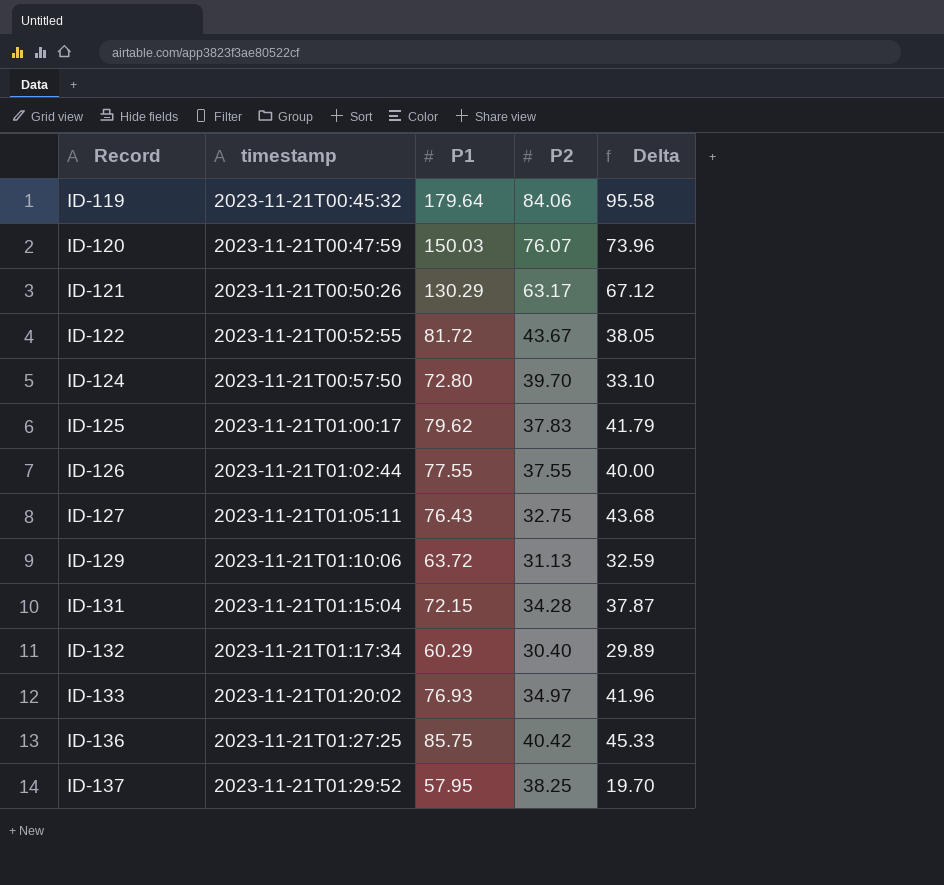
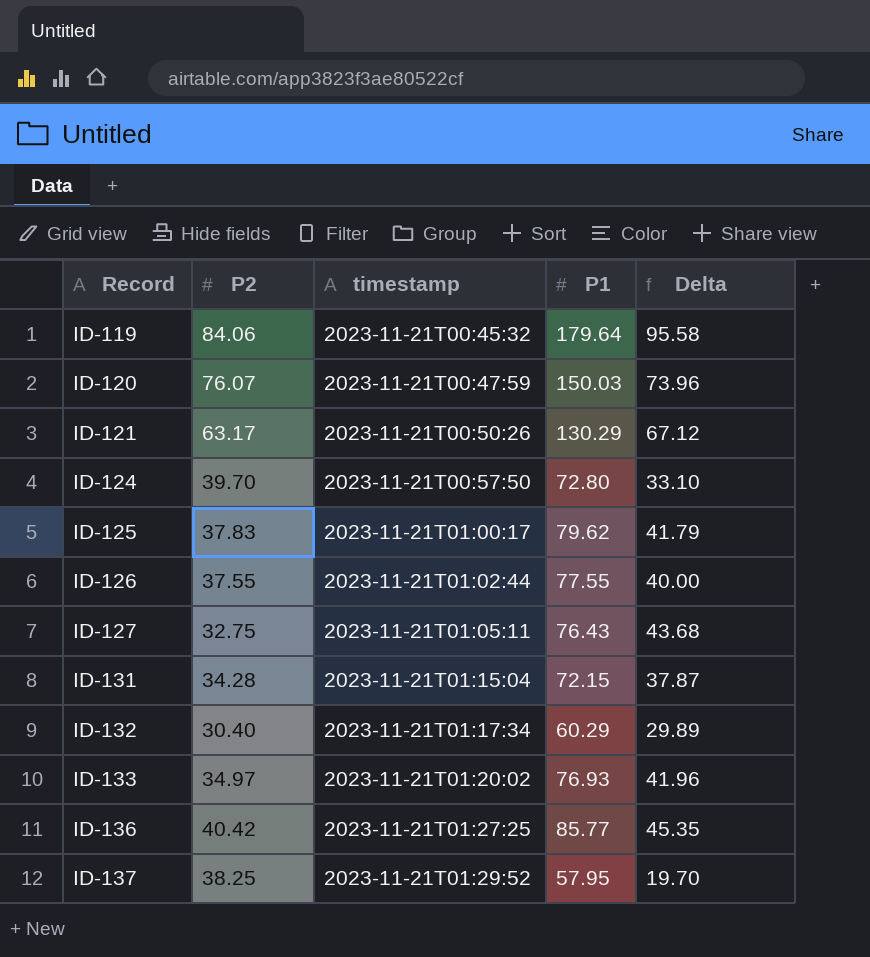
column P2 | position: 4 -> 2
row ID-122: 2023-11-21T00:52:55 | 81.72 | 43.67 | 38.05 -> none
row ID-129: 2023-11-21T01:10:06 | 63.72 | 31.13 | 32.59 -> none
ID-136 | P1: 85.75 -> 85.77
ID-136 | Delta: 45.33 -> 45.35

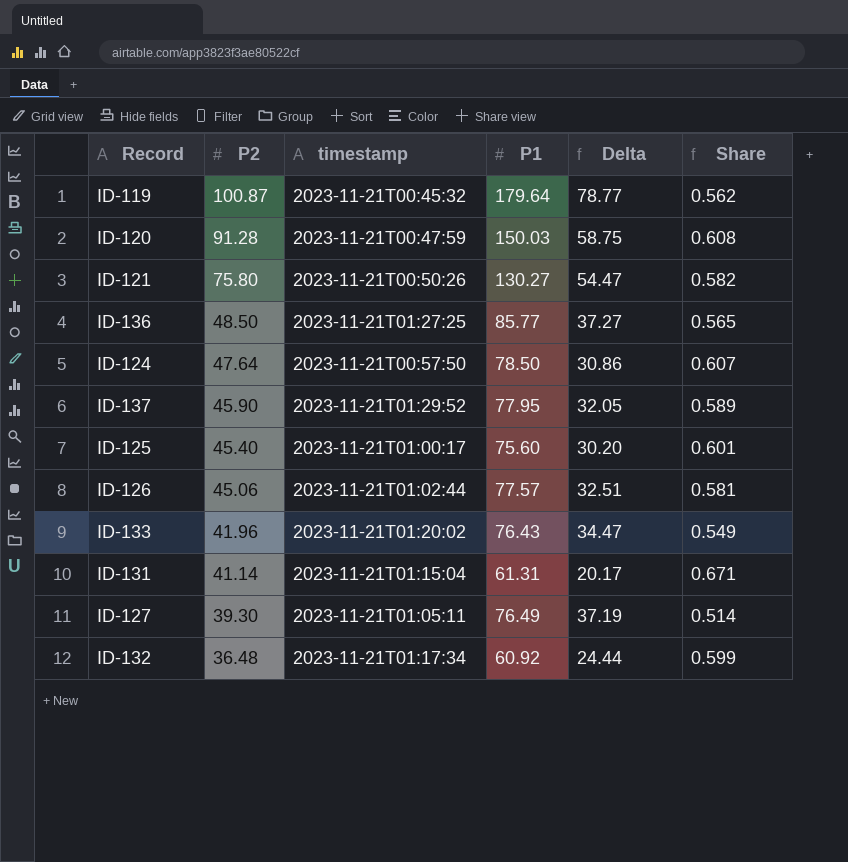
row order: Record ascending -> P2 descending
column Share | formula: none -> [P2] / [P1]
ID-119 | P2: 84.06 -> 100.87
ID-119 | Delta: 95.58 -> 78.77
ID-120 | P2: 76.07 -> 91.28
ID-120 | Delta: 73.96 -> 58.75
ID-121 | P2: 63.17 -> 75.80
ID-121 | P1: 130.29 -> 130.27
ID-121 | Delta: 67.12 -> 54.47
ID-136 | P2: 40.42 -> 48.50
ID-136 | Delta: 45.35 -> 37.27
ID-124 | P2: 39.70 -> 47.64
ID-124 | P1: 72.80 -> 78.50
ID-124 | Delta: 33.10 -> 30.86
ID-137 | P2: 38.25 -> 45.90
ID-137 | P1: 57.95 -> 77.95
ID-137 | Delta: 19.70 -> 32.05
ID-125 | P2: 37.83 -> 45.40
ID-125 | P1: 79.62 -> 75.60
ID-125 | Delta: 41.79 -> 30.20
ID-126 | P2: 37.55 -> 45.06
ID-126 | P1: 77.55 -> 77.57
ID-126 | Delta: 40.00 -> 32.51
ID-133 | P2: 34.97 -> 41.96
ID-133 | P1: 76.93 -> 76.43
ID-133 | Delta: 41.96 -> 34.47
ID-131 | P2: 34.28 -> 41.14
ID-131 | P1: 72.15 -> 61.31
ID-131 | Delta: 37.87 -> 20.17
ID-127 | P2: 32.75 -> 39.30
ID-127 | P1: 76.43 -> 76.49
ID-127 | Delta: 43.68 -> 37.19
ID-132 | P2: 30.40 -> 36.48
ID-132 | P1: 60.29 -> 60.92
ID-132 | Delta: 29.89 -> 24.44

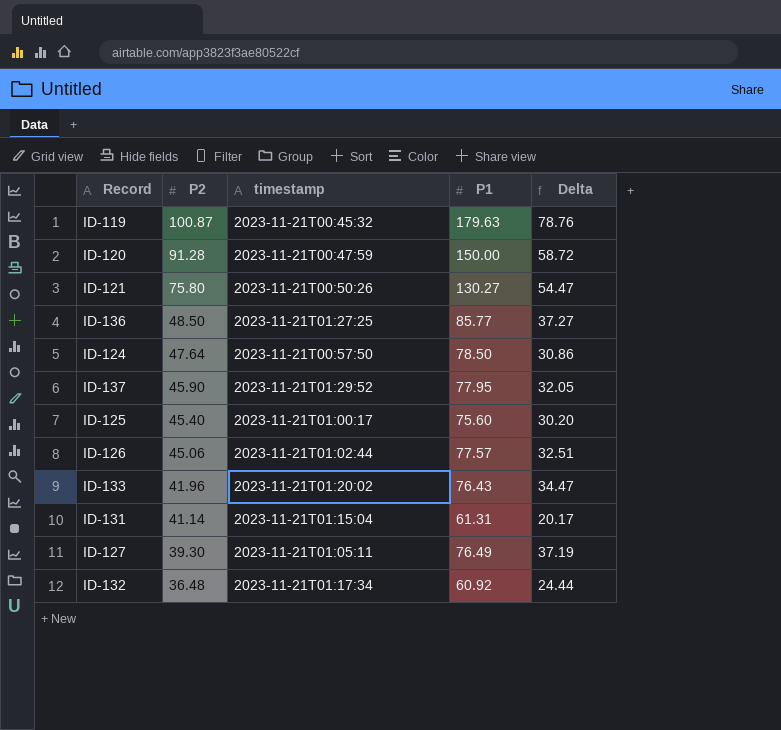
column Share | formula: [P2] / [P1] -> none
ID-119 | P1: 179.64 -> 179.63
ID-119 | Delta: 78.77 -> 78.76
ID-120 | P1: 150.03 -> 150.00
ID-120 | Delta: 58.75 -> 58.72

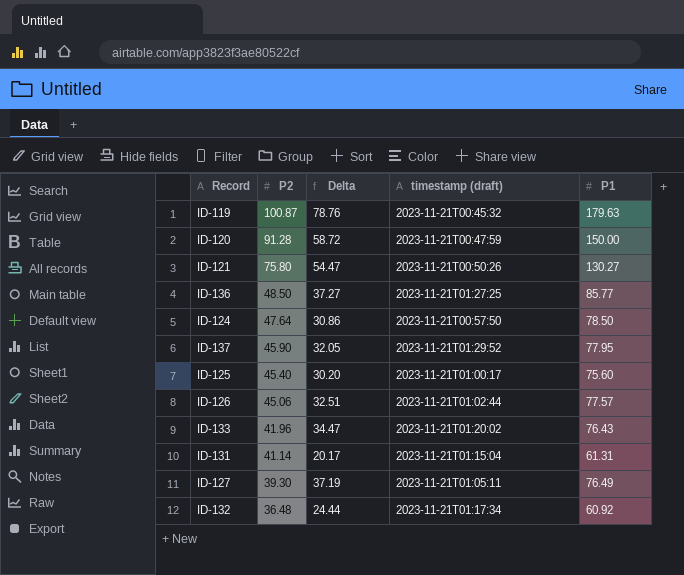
column Delta | position: 5 -> 3
column name: timestamp -> timestamp (draft)

